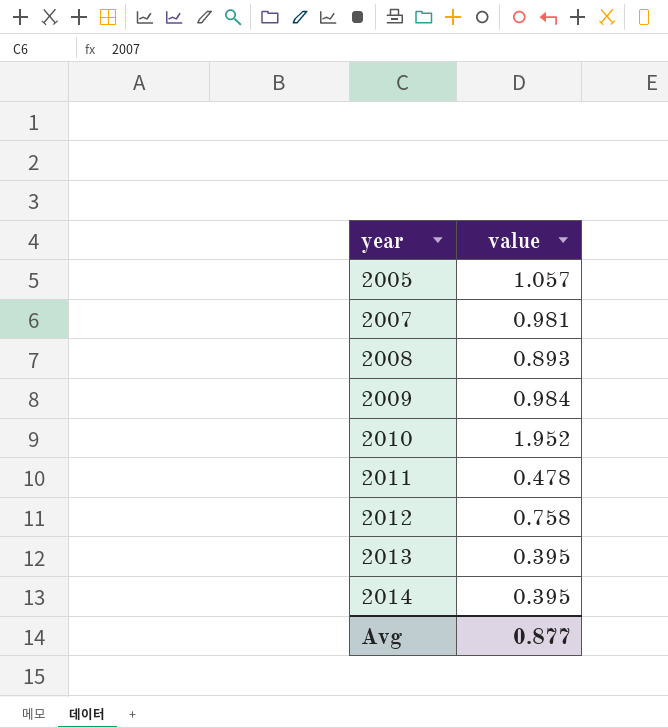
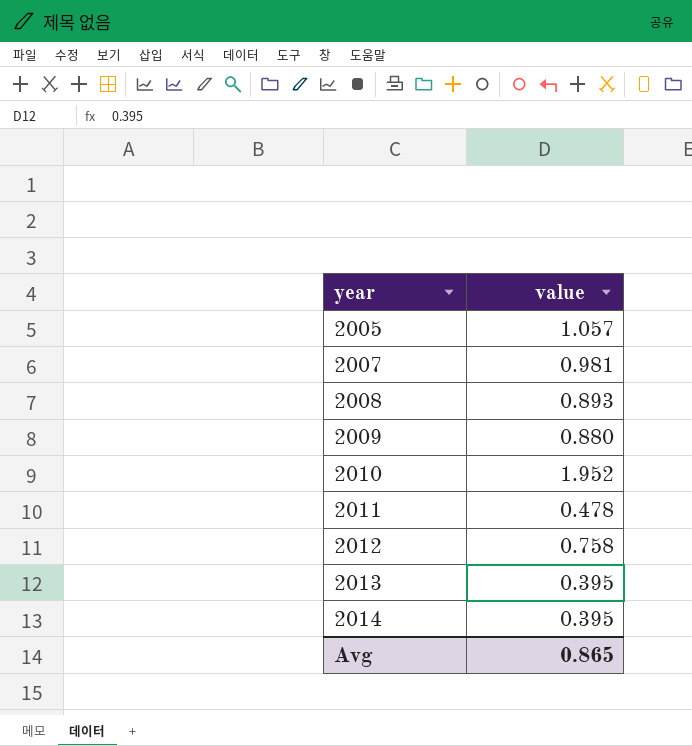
2009 | value: 0.984 -> 0.880
Avg | value: 0.877 -> 0.865

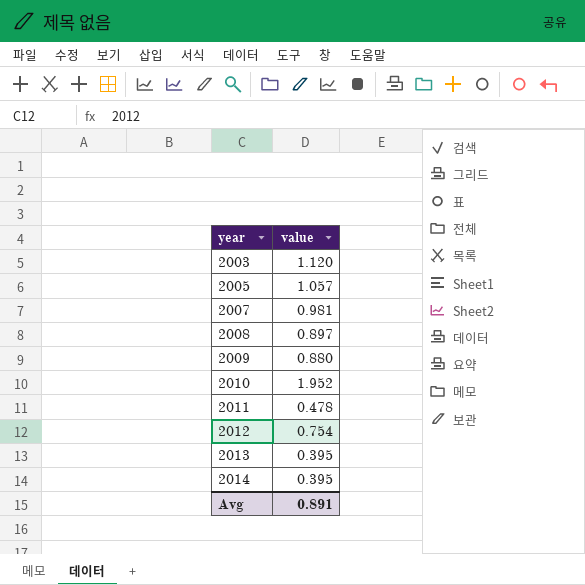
row 2003: none -> 1.120
2008 | value: 0.893 -> 0.897
2012 | value: 0.758 -> 0.754
Avg | value: 0.865 -> 0.891

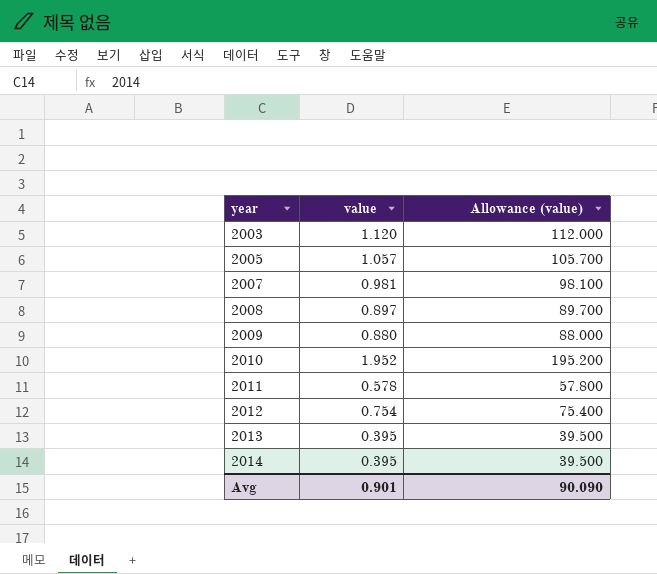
column Allowance (value) | formula: none -> [value] * 100
2011 | value: 0.478 -> 0.578
Avg | value: 0.891 -> 0.901

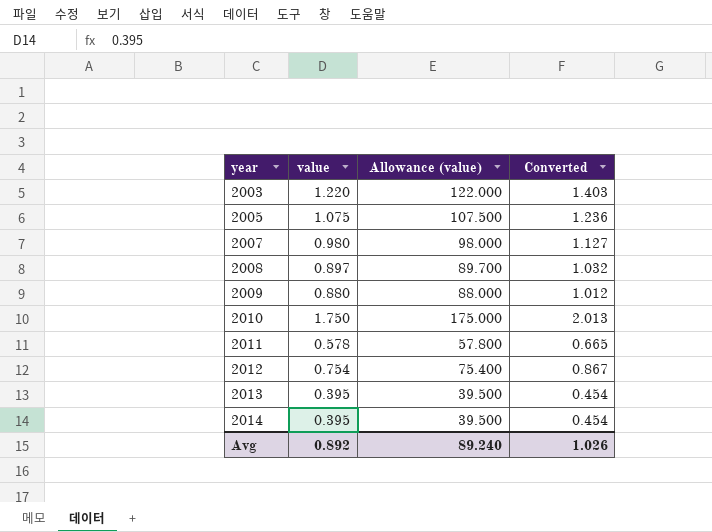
column Converted | formula: none -> [value] * 1.15
2003 | value: 1.120 -> 1.220
2003 | Allowance (value): 112.000 -> 122.000
2005 | value: 1.057 -> 1.075
2005 | Allowance (value): 105.700 -> 107.500
2007 | value: 0.981 -> 0.980
2007 | Allowance (value): 98.100 -> 98.000
2010 | value: 1.952 -> 1.750
2010 | Allowance (value): 195.200 -> 175.000
Avg | value: 0.901 -> 0.892
Avg | Allowance (value): 90.090 -> 89.240

